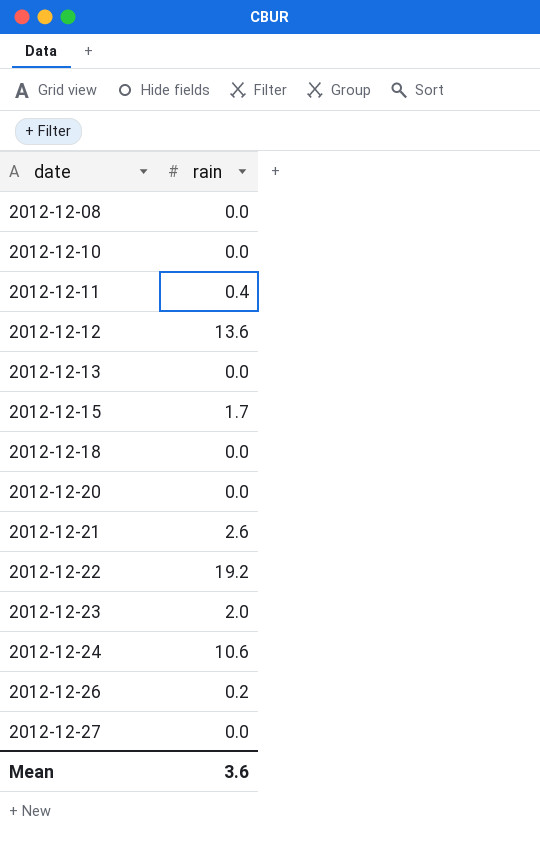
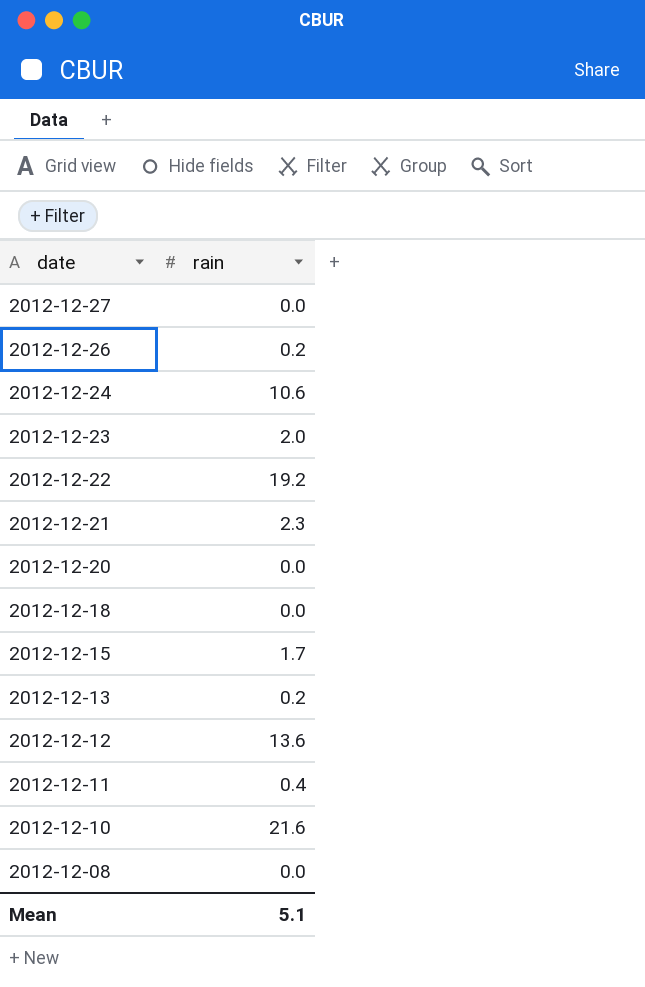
row order: date ascending -> date descending
2012-12-21 | rain: 2.6 -> 2.3
2012-12-13 | rain: 0.0 -> 0.2
2012-12-10 | rain: 0.0 -> 21.6
Mean | rain: 3.6 -> 5.1

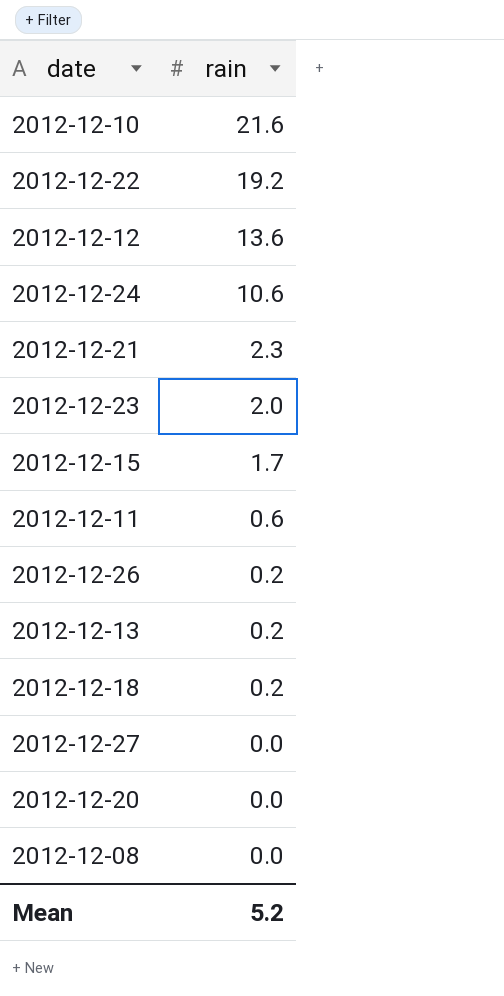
row order: date descending -> rain descending
2012-12-11 | rain: 0.4 -> 0.6
2012-12-18 | rain: 0.0 -> 0.2
Mean | rain: 5.1 -> 5.2

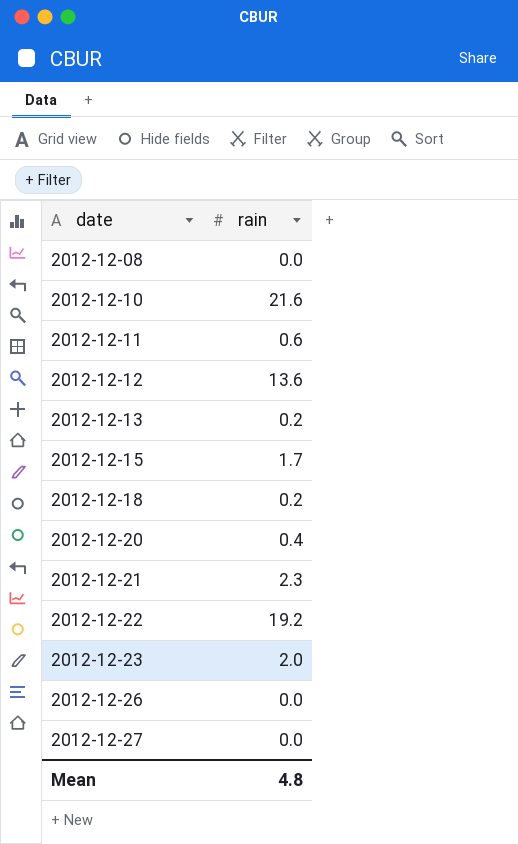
row order: rain descending -> date ascending
row 2012-12-24: 10.6 -> none
2012-12-20 | rain: 0.0 -> 0.4
2012-12-26 | rain: 0.2 -> 0.0
Mean | rain: 5.2 -> 4.8

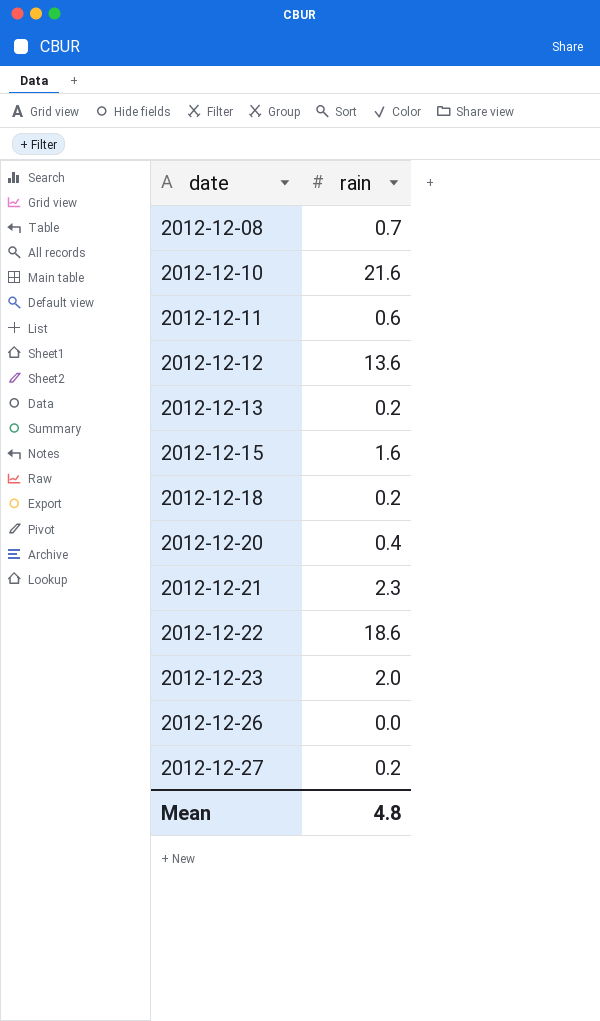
2012-12-08 | rain: 0.0 -> 0.7
2012-12-15 | rain: 1.7 -> 1.6
2012-12-22 | rain: 19.2 -> 18.6
2012-12-27 | rain: 0.0 -> 0.2

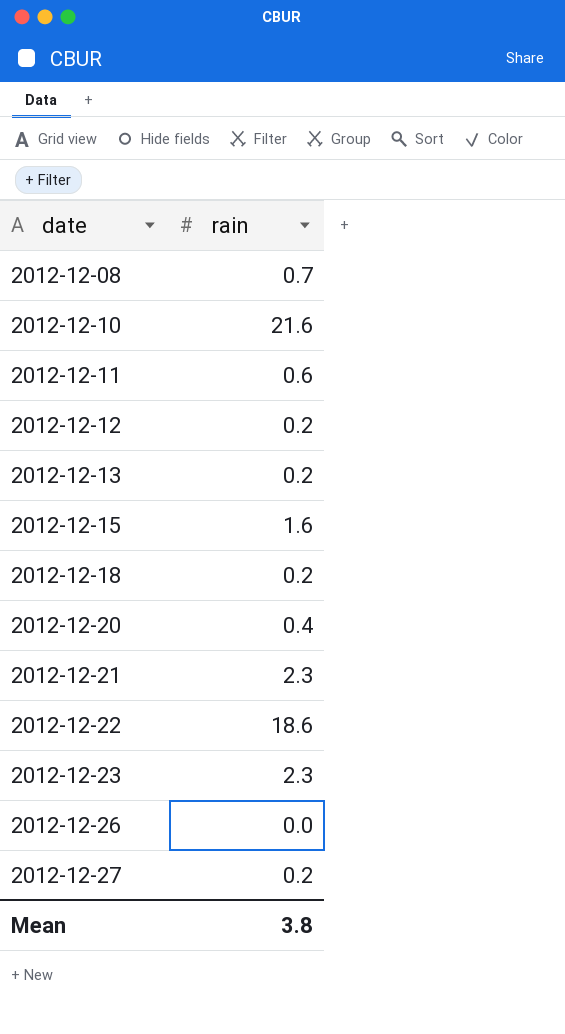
2012-12-12 | rain: 13.6 -> 0.2
2012-12-23 | rain: 2.0 -> 2.3
Mean | rain: 4.8 -> 3.8

